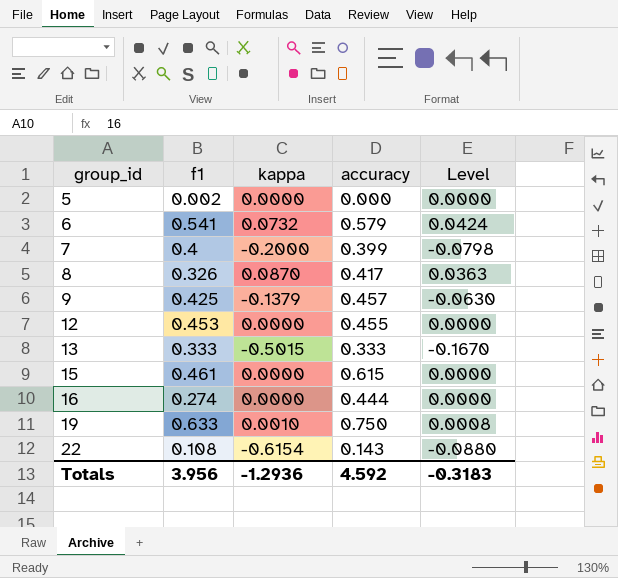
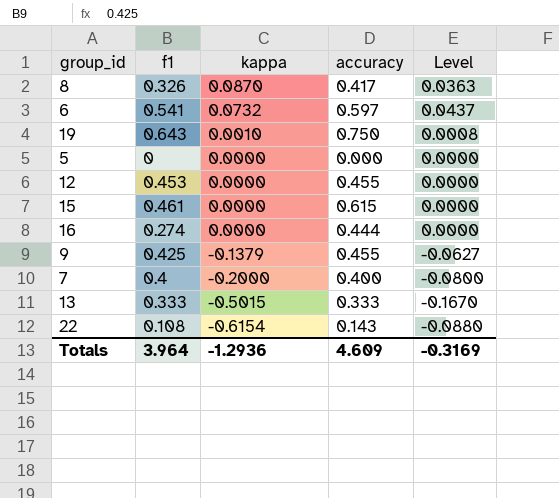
row order: group_id ascending -> kappa descending
6 | accuracy: 0.579 -> 0.597
6 | Level: 0.0424 -> 0.0437
19 | f1: 0.633 -> 0.643
5 | f1: 0.002 -> 0
9 | accuracy: 0.457 -> 0.455
9 | Level: -0.0630 -> -0.0627
7 | accuracy: 0.399 -> 0.400
7 | Level: -0.0798 -> -0.0800
Totals | f1: 3.956 -> 3.964
Totals | accuracy: 4.592 -> 4.609
Totals | Level: -0.3183 -> -0.3169

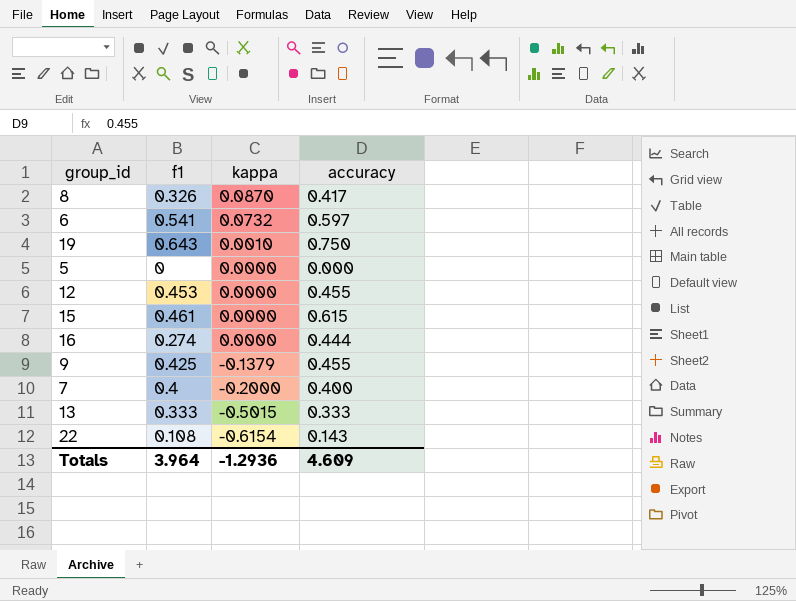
column Level | formula: [kappa] * [accuracy] -> none

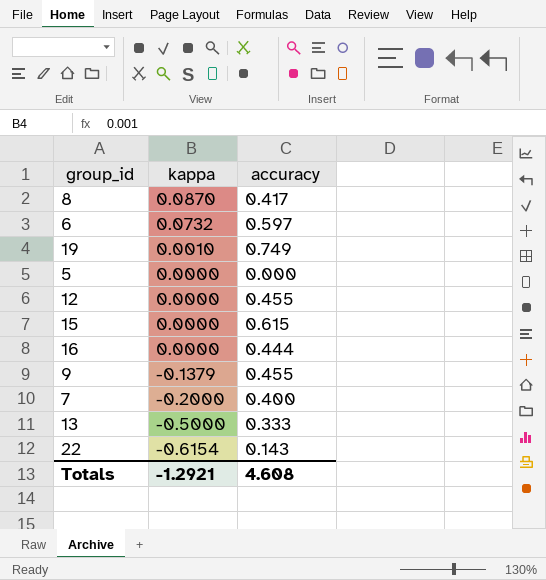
column f1 | position: 2 -> none
19 | accuracy: 0.750 -> 0.749
13 | kappa: -0.5015 -> -0.5000
Totals | kappa: -1.2936 -> -1.2921
Totals | accuracy: 4.609 -> 4.608

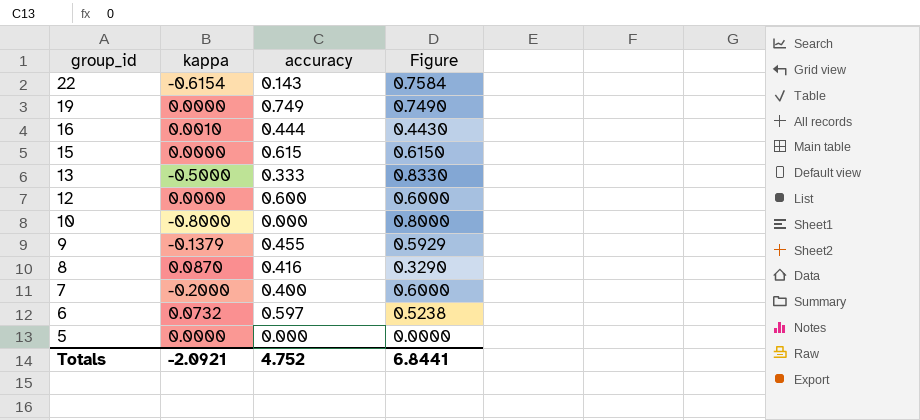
row order: kappa descending -> group_id descending
column Figure | formula: none -> [accuracy] - [kappa]
19 | kappa: 0.0010 -> 0.0000
16 | kappa: 0.0000 -> 0.0010
12 | accuracy: 0.455 -> 0.600
row 10: none -> -0.8000 | 0.000 | 0.8000
8 | accuracy: 0.417 -> 0.416
Totals | kappa: -1.2921 -> -2.0921
Totals | accuracy: 4.608 -> 4.752

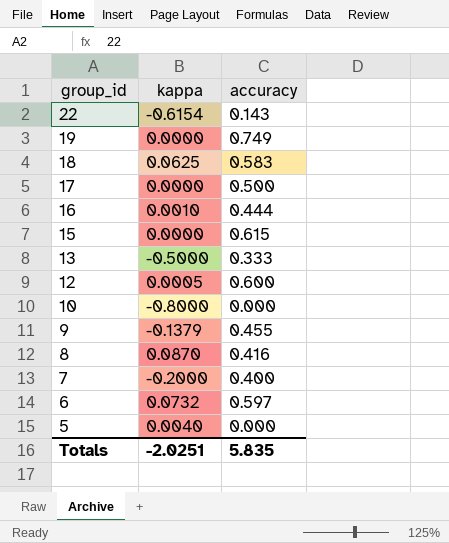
column Figure | formula: [accuracy] - [kappa] -> none
row 18: none -> 0.0625 | 0.583
row 17: none -> 0.0000 | 0.500
12 | kappa: 0.0000 -> 0.0005
5 | kappa: 0.0000 -> 0.0040
Totals | kappa: -2.0921 -> -2.0251
Totals | accuracy: 4.752 -> 5.835

